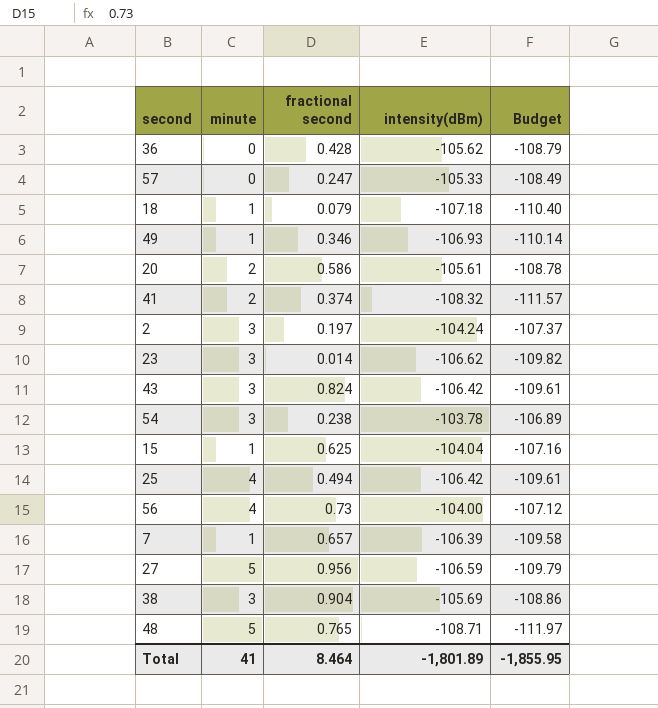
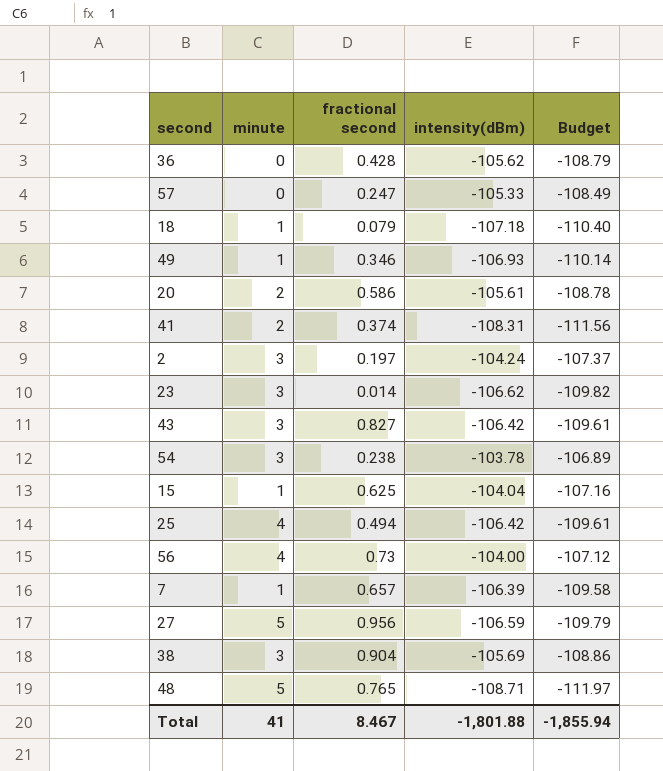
41 | intensity(dBm): -108.32 -> -108.31
41 | Budget: -111.57 -> -111.56
43 | fractional second: 0.824 -> 0.827
Total | fractional second: 8.464 -> 8.467
Total | intensity(dBm): -1,801.89 -> -1,801.88
Total | Budget: -1,855.95 -> -1,855.94

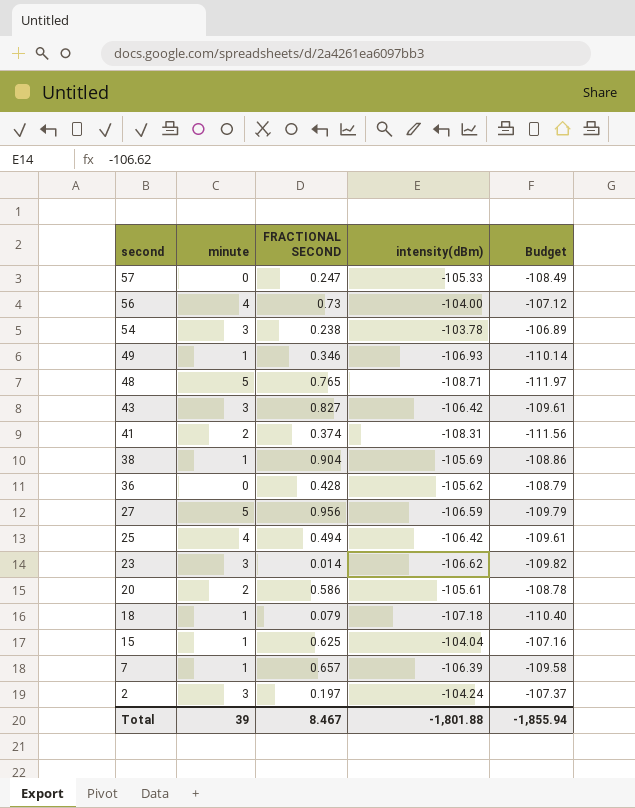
row order: none -> second descending
column name: fractional second -> FRACTIONAL SECOND
38 | minute: 3 -> 1
Total | minute: 41 -> 39

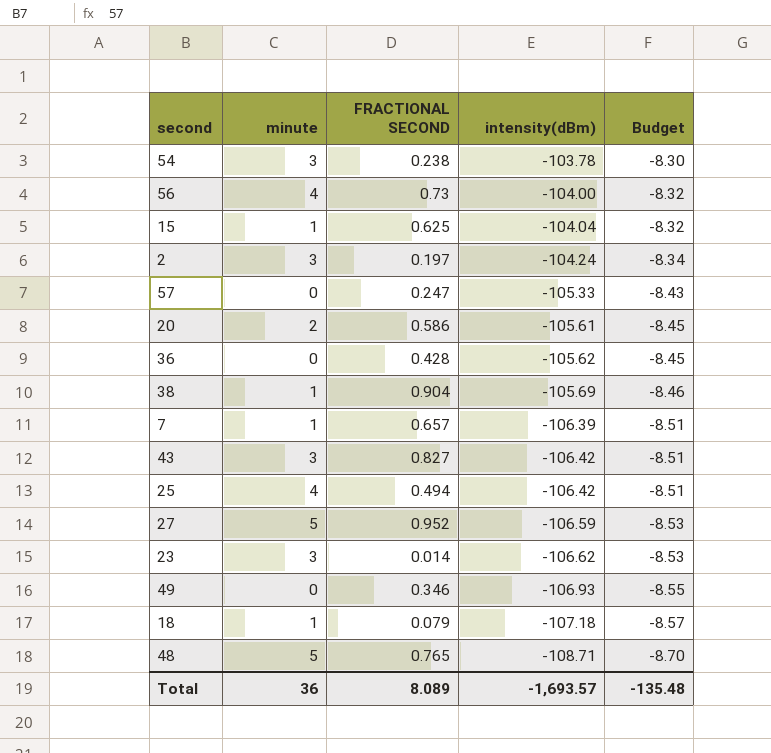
row order: second descending -> intensity(dBm) descending
column Budget | formula: [intensity(dBm)] * 1.03 -> [intensity(dBm)] * 0.08
row 41: 2 | 0.374 | -108.31 | -111.56 -> none
27 | FRACTIONAL SECOND: 0.956 -> 0.952
49 | minute: 1 -> 0
Total | minute: 39 -> 36
Total | FRACTIONAL SECOND: 8.467 -> 8.089
Total | intensity(dBm): -1,801.88 -> -1,693.57
Total | Budget: -1,855.94 -> -135.48

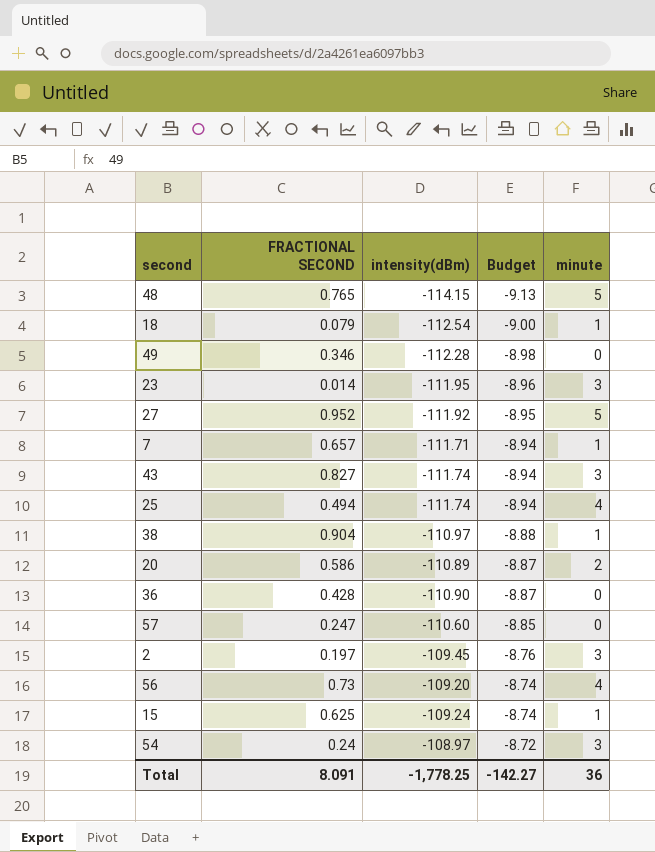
row order: intensity(dBm) descending -> Budget ascending
column minute | position: 2 -> 5
48 | intensity(dBm): -108.71 -> -114.15
48 | Budget: -8.70 -> -9.13
18 | intensity(dBm): -107.18 -> -112.54
18 | Budget: -8.57 -> -9.00
49 | intensity(dBm): -106.93 -> -112.28
49 | Budget: -8.55 -> -8.98
23 | intensity(dBm): -106.62 -> -111.95
23 | Budget: -8.53 -> -8.96
27 | intensity(dBm): -106.59 -> -111.92
27 | Budget: -8.53 -> -8.95
7 | intensity(dBm): -106.39 -> -111.71
7 | Budget: -8.51 -> -8.94
43 | intensity(dBm): -106.42 -> -111.74
43 | Budget: -8.51 -> -8.94
25 | intensity(dBm): -106.42 -> -111.74
25 | Budget: -8.51 -> -8.94
38 | intensity(dBm): -105.69 -> -110.97
38 | Budget: -8.46 -> -8.88
20 | intensity(dBm): -105.61 -> -110.89
20 | Budget: -8.45 -> -8.87
36 | intensity(dBm): -105.62 -> -110.90
36 | Budget: -8.45 -> -8.87
57 | intensity(dBm): -105.33 -> -110.60
57 | Budget: -8.43 -> -8.85
2 | intensity(dBm): -104.24 -> -109.45
2 | Budget: -8.34 -> -8.76
56 | intensity(dBm): -104.00 -> -109.20
56 | Budget: -8.32 -> -8.74
15 | intensity(dBm): -104.04 -> -109.24
15 | Budget: -8.32 -> -8.74
54 | FRACTIONAL SECOND: 0.238 -> 0.24
54 | intensity(dBm): -103.78 -> -108.97
54 | Budget: -8.30 -> -8.72
Total | FRACTIONAL SECOND: 8.089 -> 8.091
Total | intensity(dBm): -1,693.57 -> -1,778.25
Total | Budget: -135.48 -> -142.27

